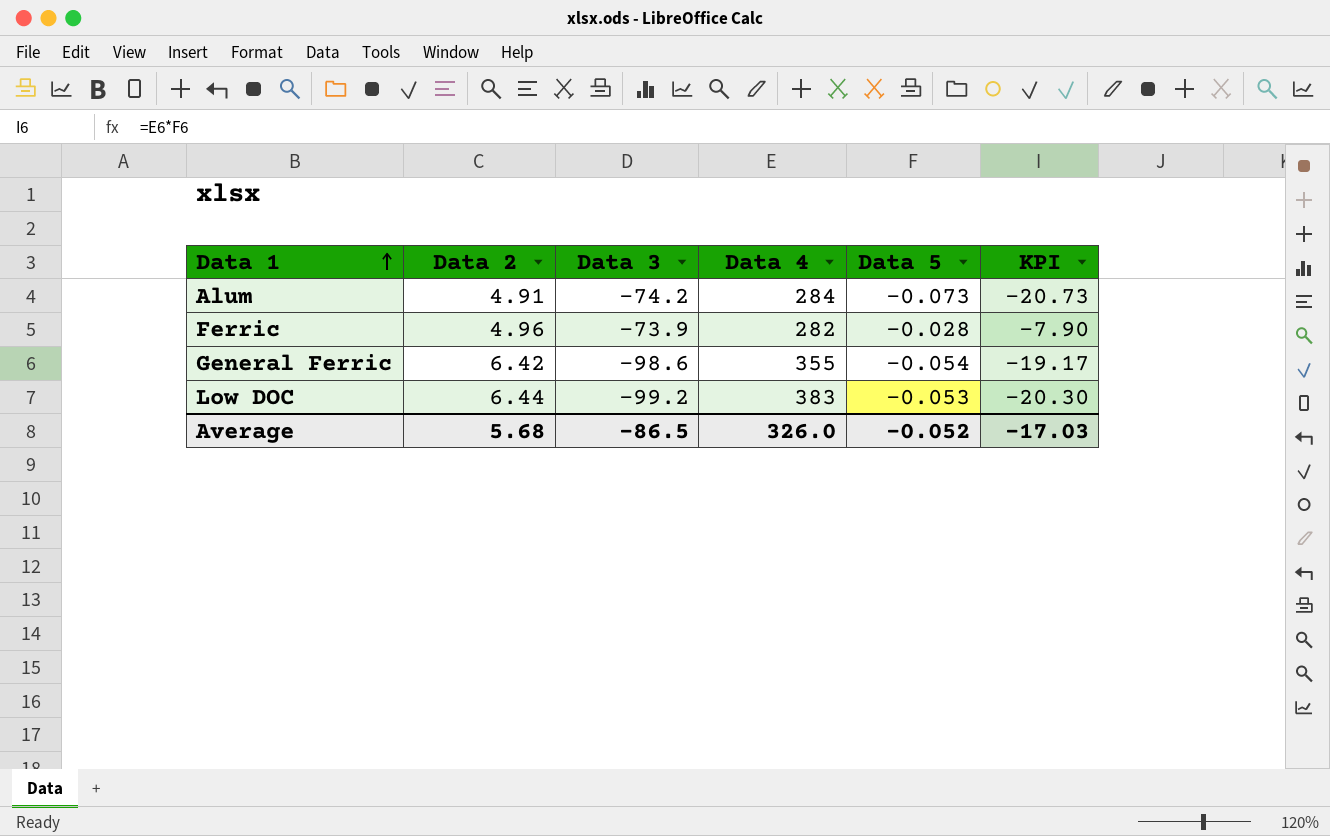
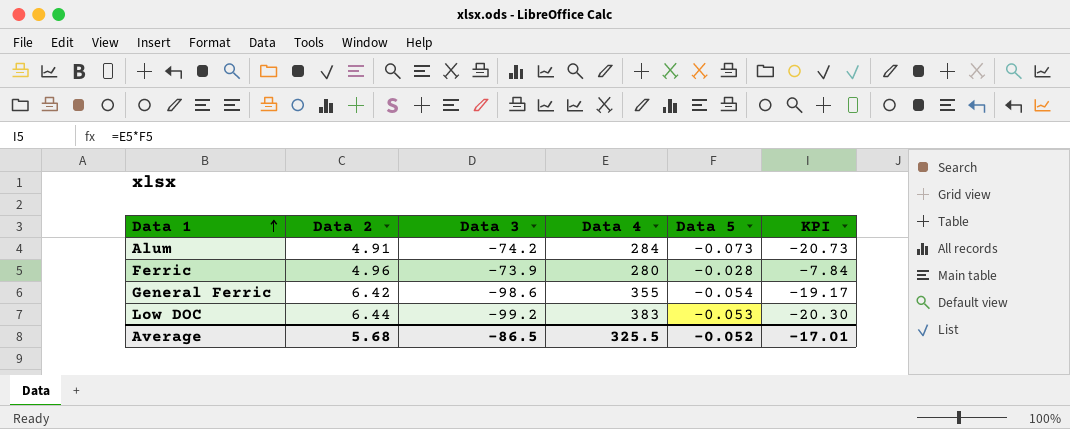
Ferric | Data 4: 282 -> 280
Ferric | KPI: -7.90 -> -7.84
Average | Data 4: 326.0 -> 325.5
Average | KPI: -17.03 -> -17.01

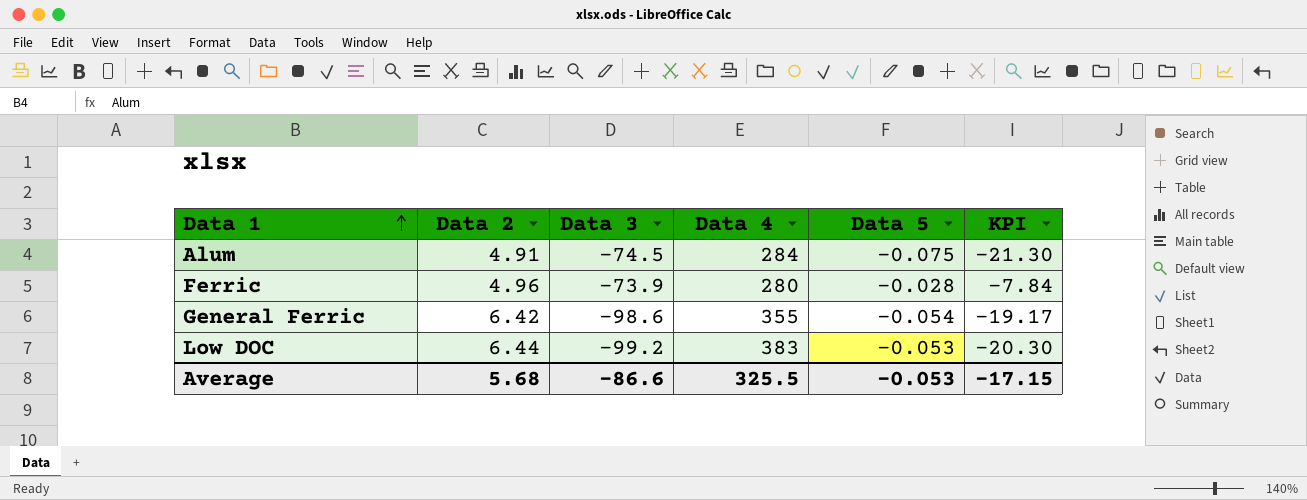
Alum | Data 3: -74.2 -> -74.5
Alum | Data 5: -0.073 -> -0.075
Alum | KPI: -20.73 -> -21.30
Average | Data 3: -86.5 -> -86.6
Average | Data 5: -0.052 -> -0.053
Average | KPI: -17.01 -> -17.15

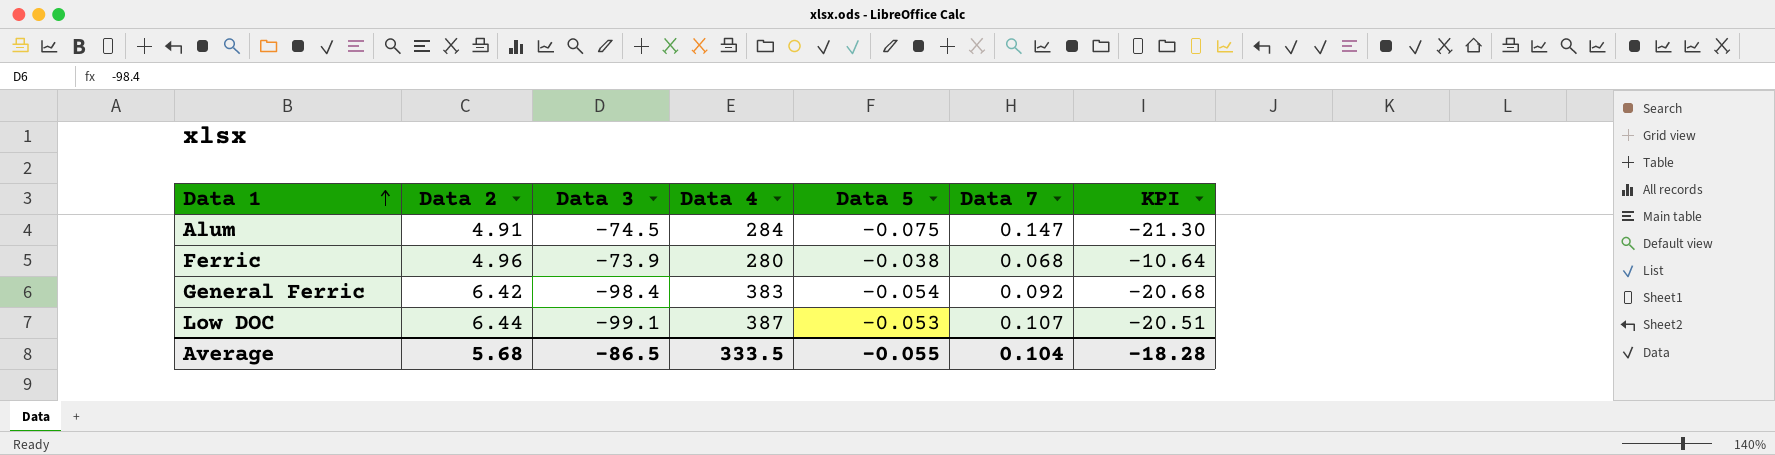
column Data 7 | position: none -> 6
Ferric | Data 5: -0.028 -> -0.038
Ferric | KPI: -7.84 -> -10.64
General Ferric | Data 3: -98.6 -> -98.4
General Ferric | Data 4: 355 -> 383
General Ferric | KPI: -19.17 -> -20.68
Low DOC | Data 3: -99.2 -> -99.1
Low DOC | Data 4: 383 -> 387
Low DOC | KPI: -20.30 -> -20.51
Average | Data 3: -86.6 -> -86.5
Average | Data 4: 325.5 -> 333.5
Average | Data 5: -0.053 -> -0.055
Average | KPI: -17.15 -> -18.28

